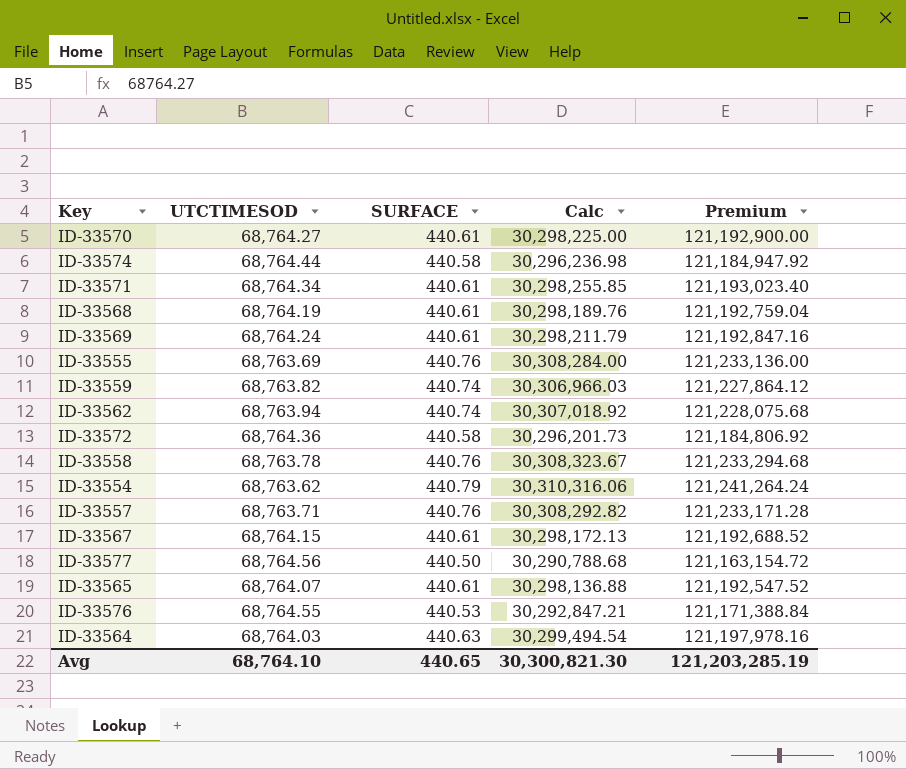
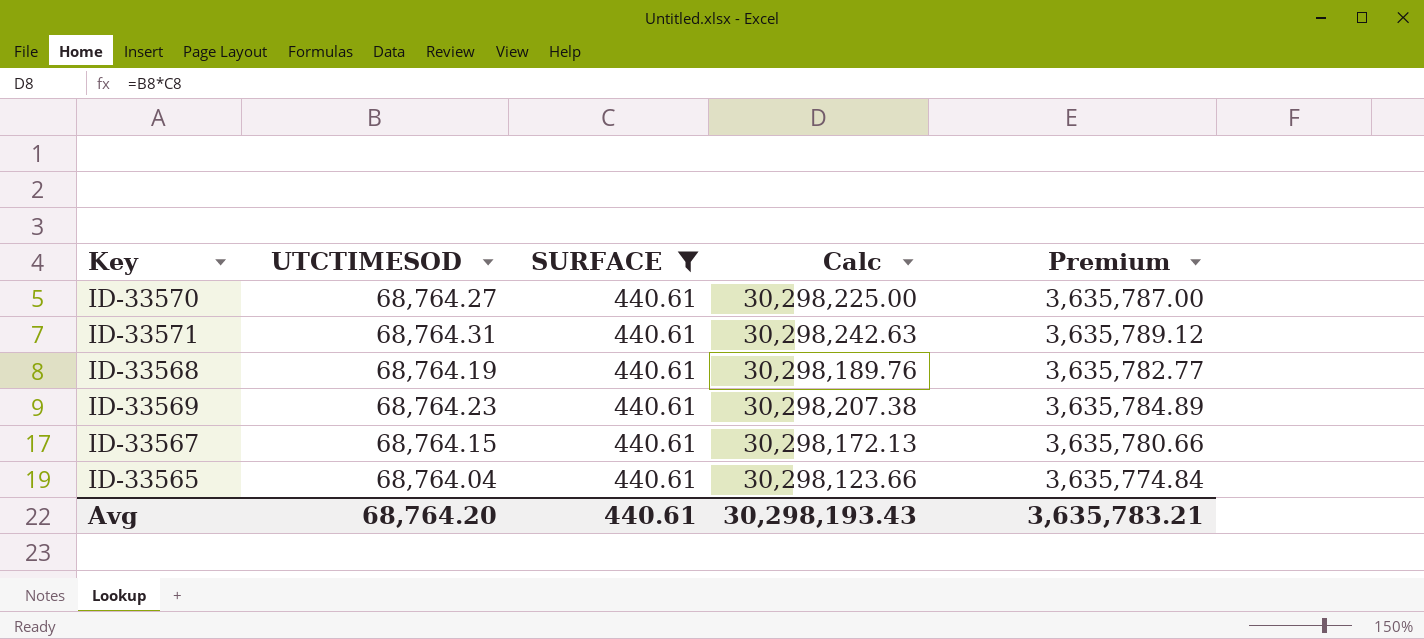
filter: none -> SURFACE = 440.61
column Premium | formula: [Calc] * 4 -> [Calc] * 0.12
ID-33571 | UTCTIMESOD: 68,764.34 -> 68,764.31
ID-33571 | Calc: 30,298,255.85 -> 30,298,242.63
ID-33569 | UTCTIMESOD: 68,764.24 -> 68,764.23
ID-33569 | Calc: 30,298,211.79 -> 30,298,207.38
ID-33565 | UTCTIMESOD: 68,764.07 -> 68,764.04
ID-33565 | Calc: 30,298,136.88 -> 30,298,123.66
Avg | UTCTIMESOD: 68,764.10 -> 68,764.20
Avg | SURFACE: 440.65 -> 440.61
Avg | Calc: 30,300,821.30 -> 30,298,193.43
Avg | Premium: 121,203,285.19 -> 3,635,783.21

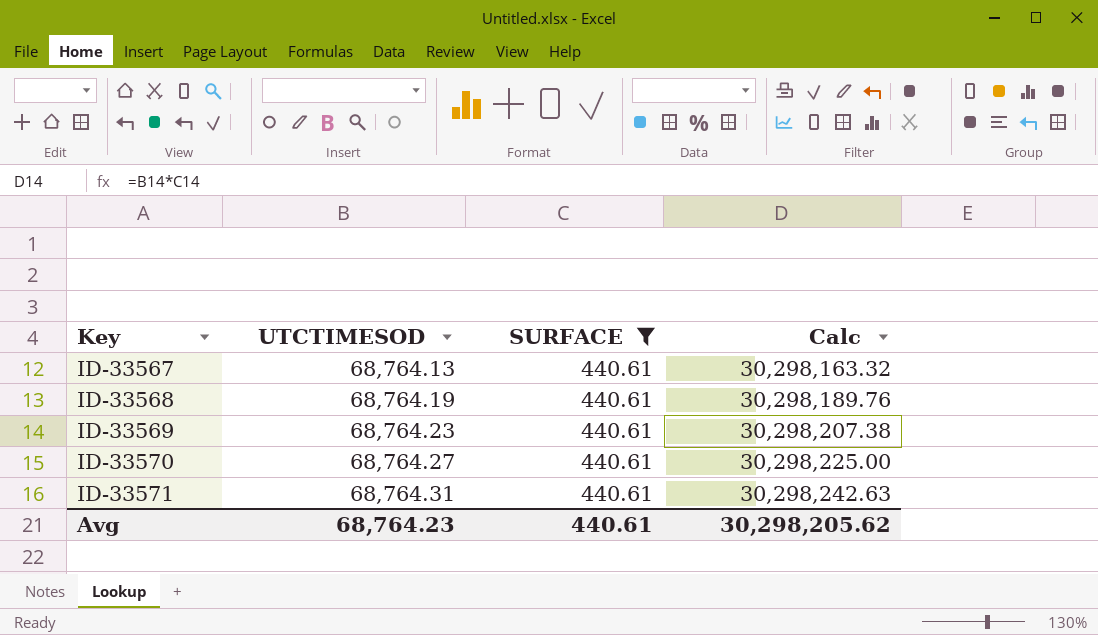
row order: none -> Key ascending
column Premium | formula: [Calc] * 0.12 -> none
row ID-33565: 68,764.04 | 440.61 | 30,298,123.66 | 3,635,774.84 -> none
ID-33567 | UTCTIMESOD: 68,764.15 -> 68,764.13
ID-33567 | Calc: 30,298,172.13 -> 30,298,163.32
Avg | UTCTIMESOD: 68,764.20 -> 68,764.23
Avg | Calc: 30,298,193.43 -> 30,298,205.62

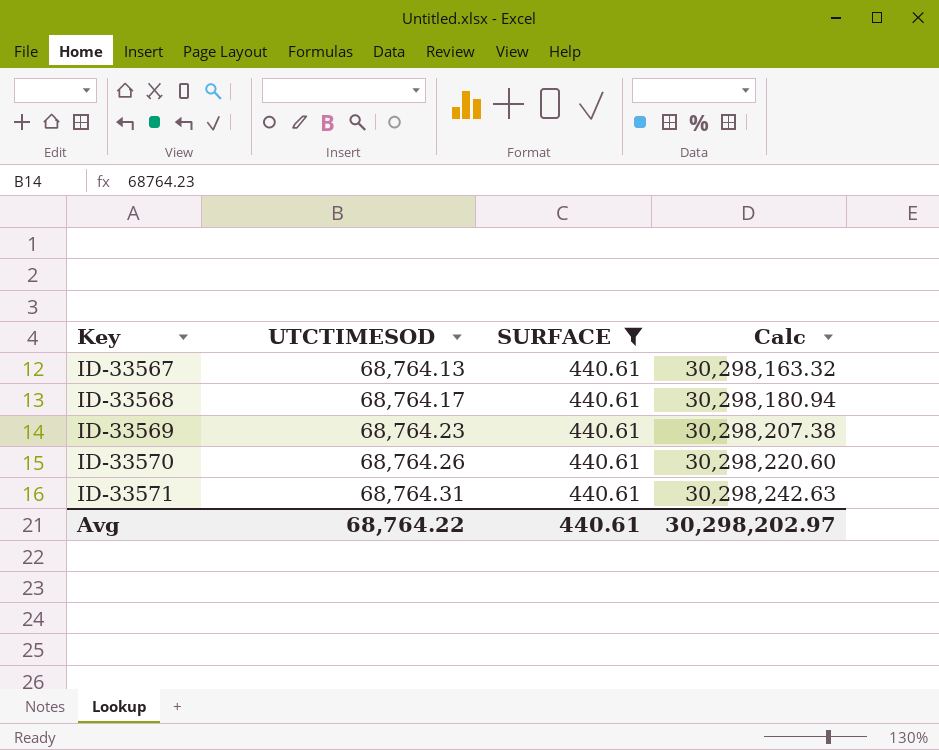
ID-33568 | UTCTIMESOD: 68,764.19 -> 68,764.17
ID-33568 | Calc: 30,298,189.76 -> 30,298,180.94
ID-33570 | UTCTIMESOD: 68,764.27 -> 68,764.26
ID-33570 | Calc: 30,298,225.00 -> 30,298,220.60
Avg | UTCTIMESOD: 68,764.23 -> 68,764.22
Avg | Calc: 30,298,205.62 -> 30,298,202.97

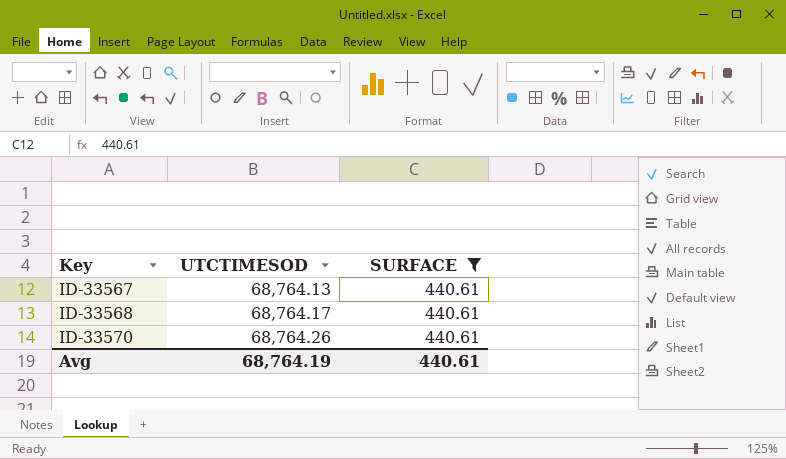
column Calc | formula: [UTCTIMESOD] * [SURFACE] -> none
row ID-33569: 68,764.23 | 440.61 | 30,298,207.38 -> none
row ID-33571: 68,764.31 | 440.61 | 30,298,242.63 -> none
Avg | UTCTIMESOD: 68,764.22 -> 68,764.19

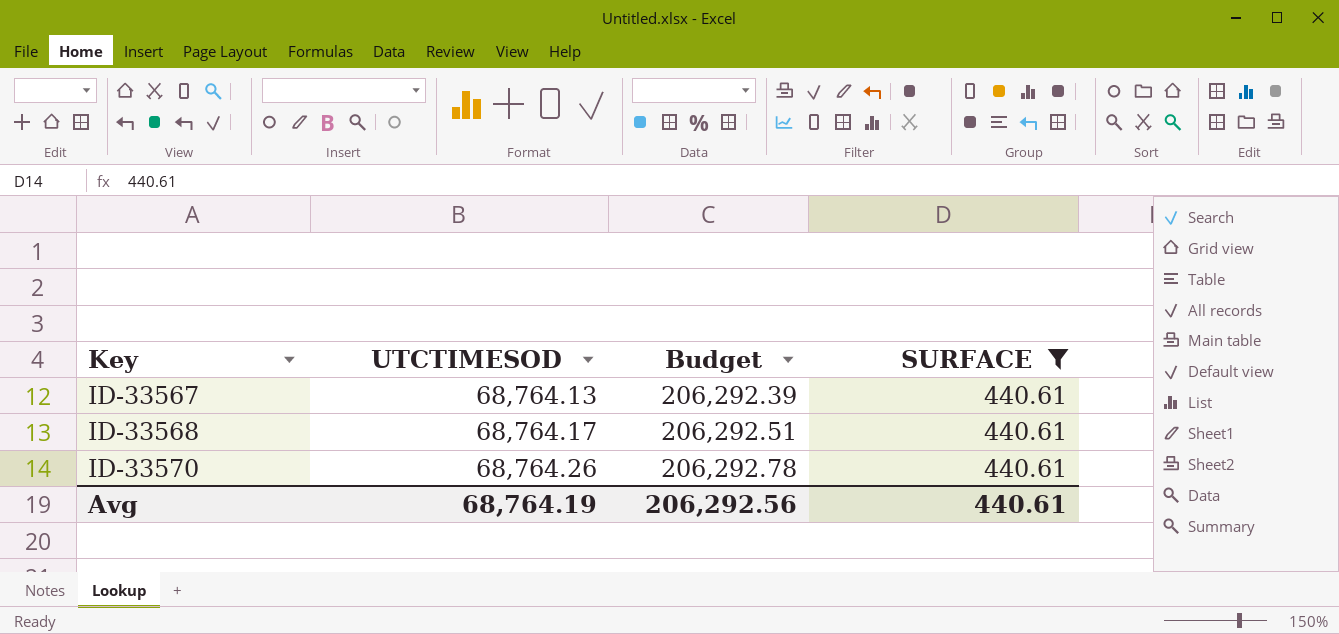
column Budget | formula: none -> [UTCTIMESOD] * 3

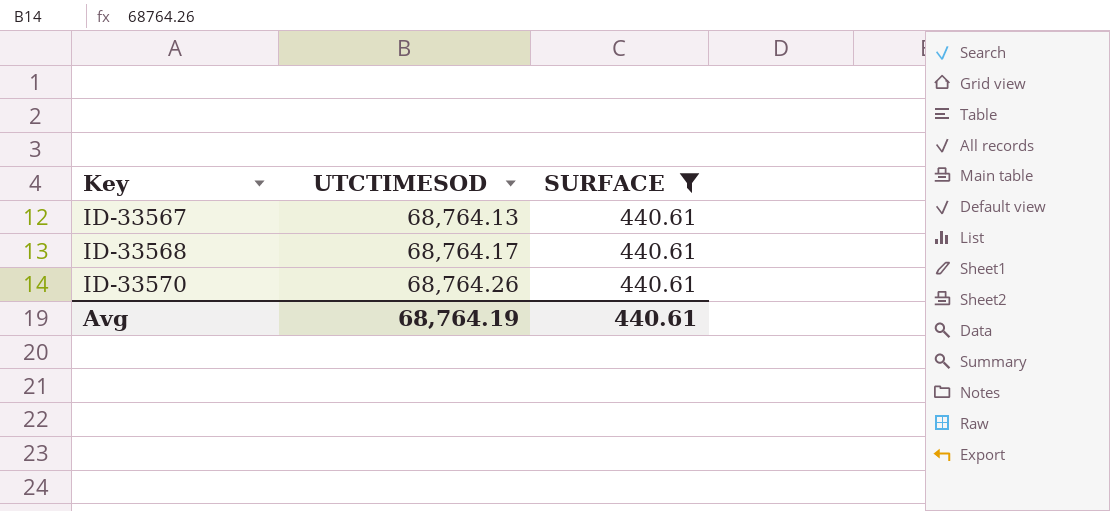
column Budget | formula: [UTCTIMESOD] * 3 -> none

